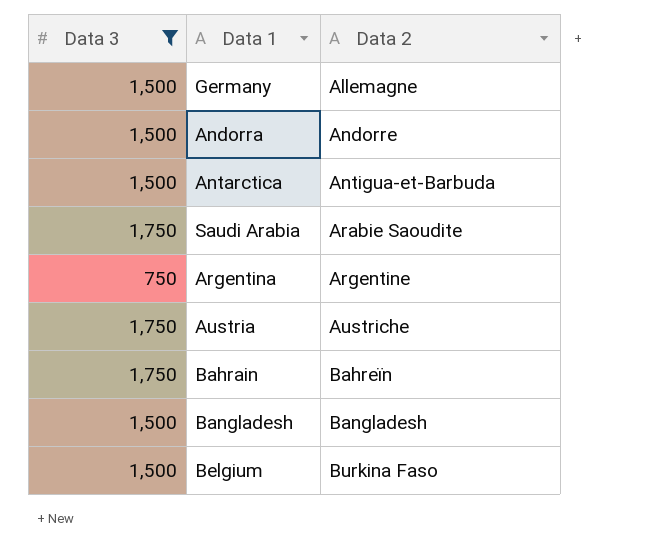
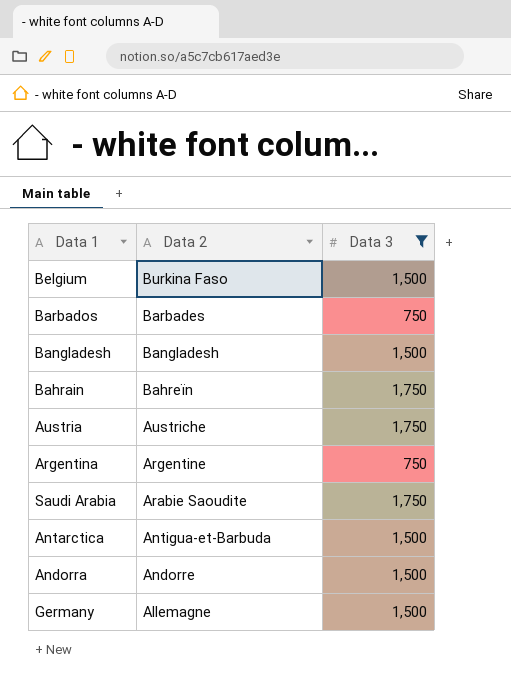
row order: Data 2 ascending -> Data 2 descending
column Data 3 | position: 1 -> 3
row Barbados: none -> Barbades | 750

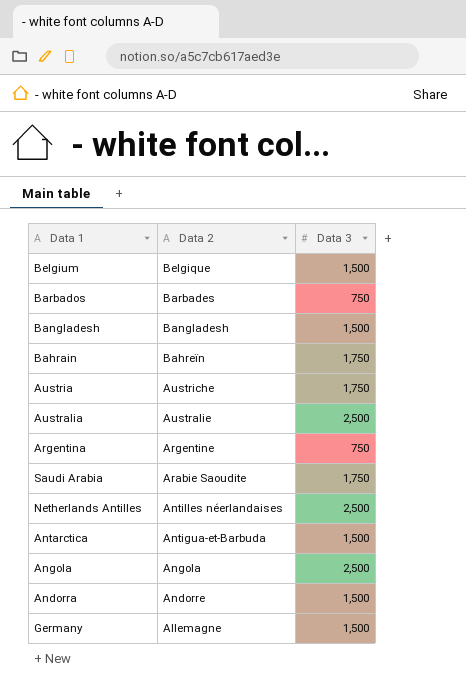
filter: Data 3 != 2,500 -> none
Belgium | Data 2: Burkina Faso -> Belgique

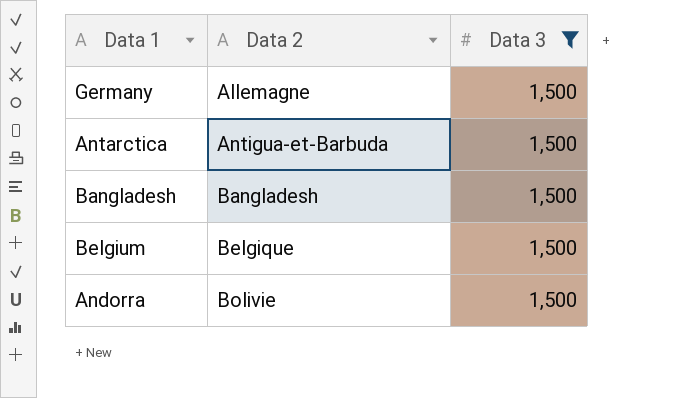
filter: none -> Data 3 = 1,500
row order: Data 2 descending -> Data 2 ascending
Andorra | Data 2: Andorre -> Bolivie

